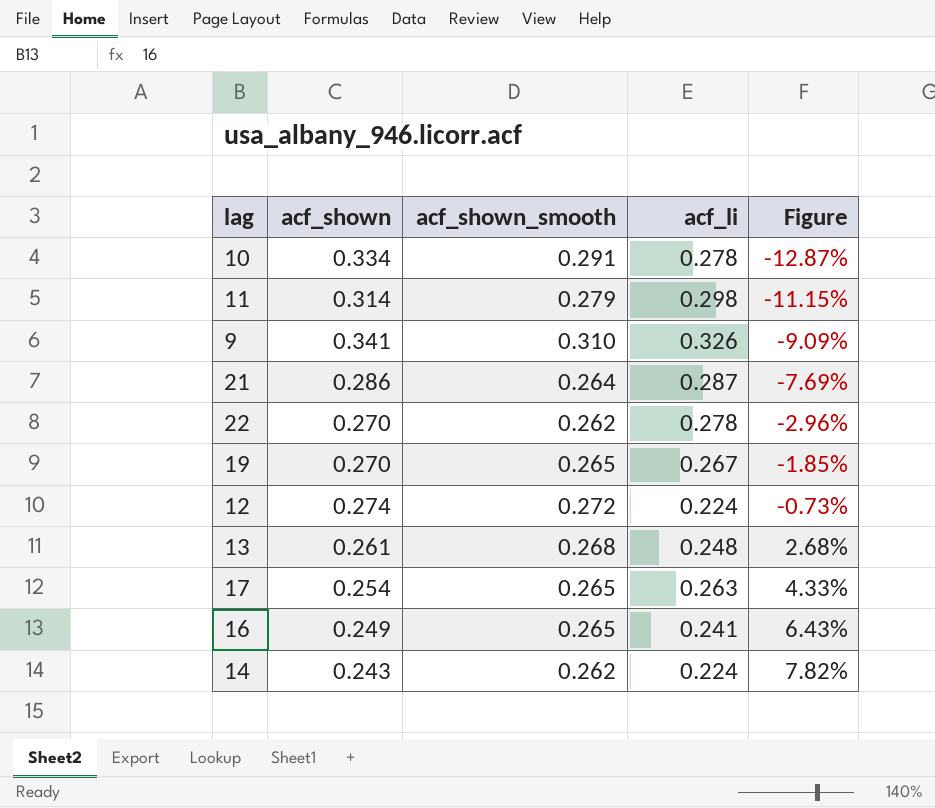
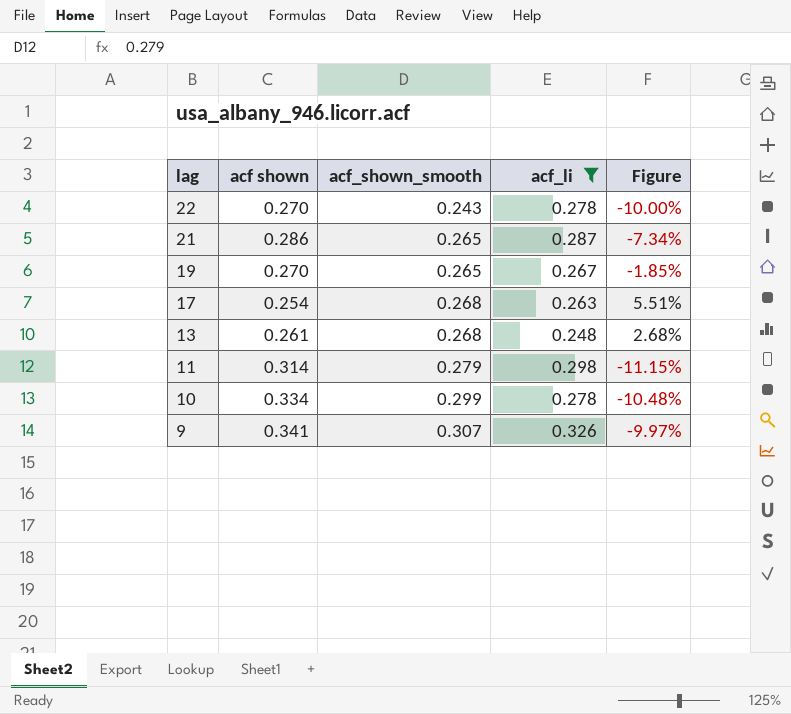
filter: none -> acf_li >= 0.248
row order: Figure ascending -> lag descending
column name: acf_shown -> acf shown
22 | acf_shown_smooth: 0.262 -> 0.243
22 | Figure: -2.96% -> -10.00%
21 | acf_shown_smooth: 0.264 -> 0.265
21 | Figure: -7.69% -> -7.34%
17 | acf_shown_smooth: 0.265 -> 0.268
17 | Figure: 4.33% -> 5.51%
10 | acf_shown_smooth: 0.291 -> 0.299
10 | Figure: -12.87% -> -10.48%
9 | acf_shown_smooth: 0.310 -> 0.307
9 | Figure: -9.09% -> -9.97%

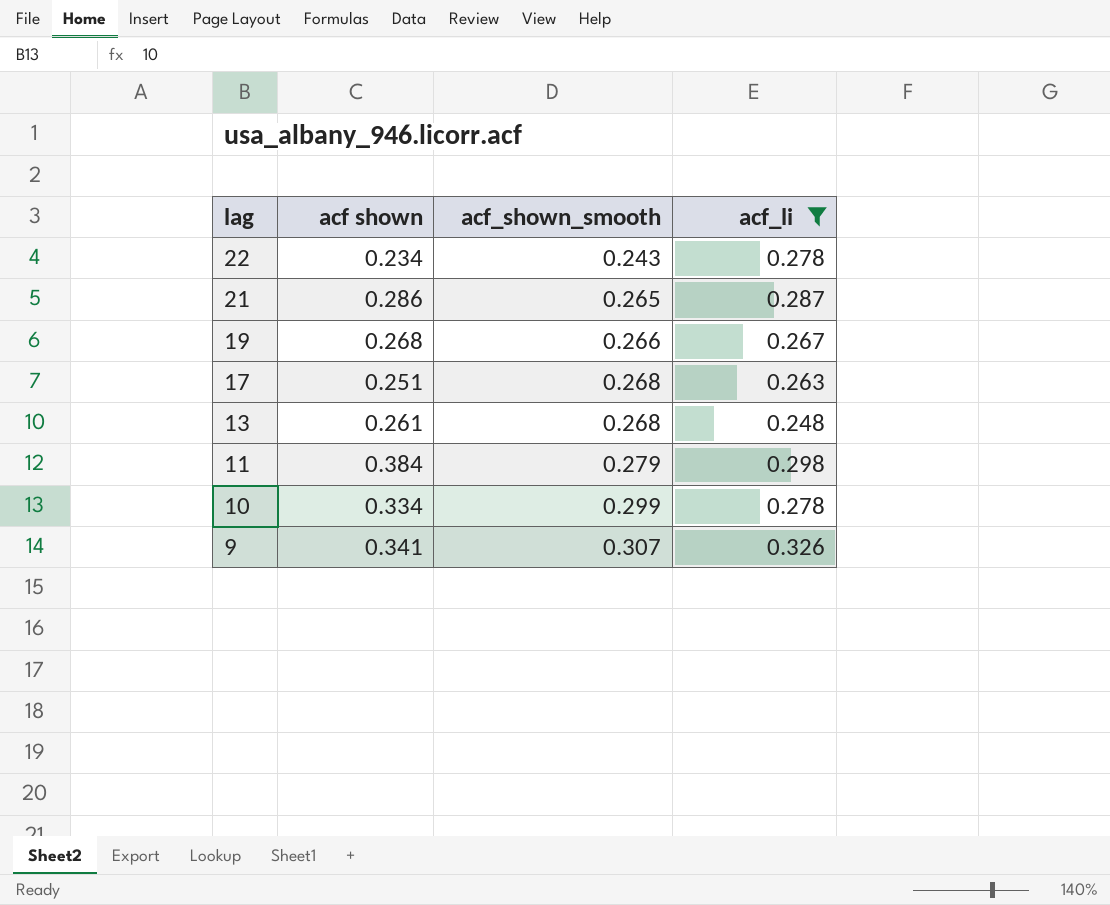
column Figure | formula: ([acf_shown_smooth] - [acf shown]) / [acf shown] -> none
22 | acf shown: 0.270 -> 0.234
19 | acf shown: 0.270 -> 0.268
19 | acf_shown_smooth: 0.265 -> 0.266
17 | acf shown: 0.254 -> 0.251
11 | acf shown: 0.314 -> 0.384

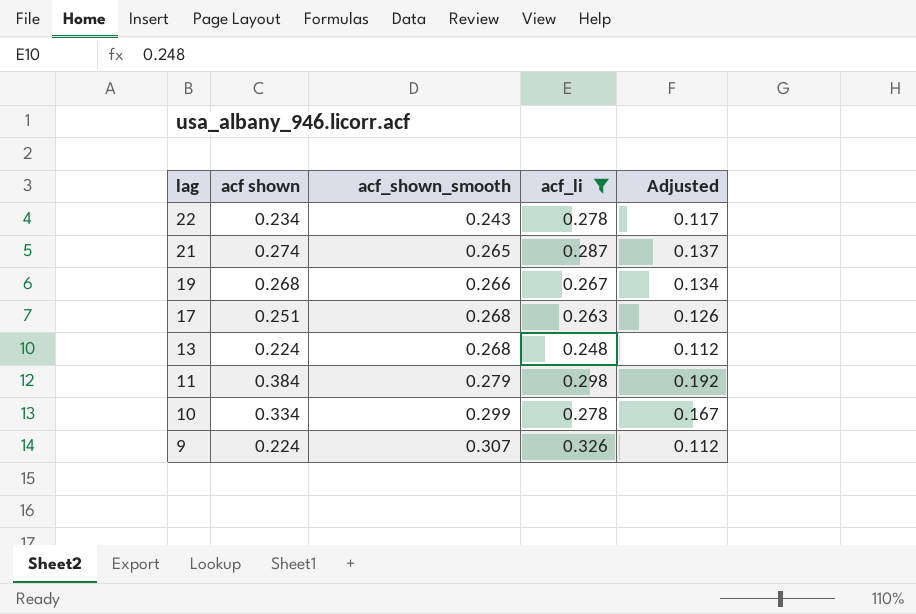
column Adjusted | formula: none -> [acf shown] * 0.5
21 | acf shown: 0.286 -> 0.274
13 | acf shown: 0.261 -> 0.224
9 | acf shown: 0.341 -> 0.224

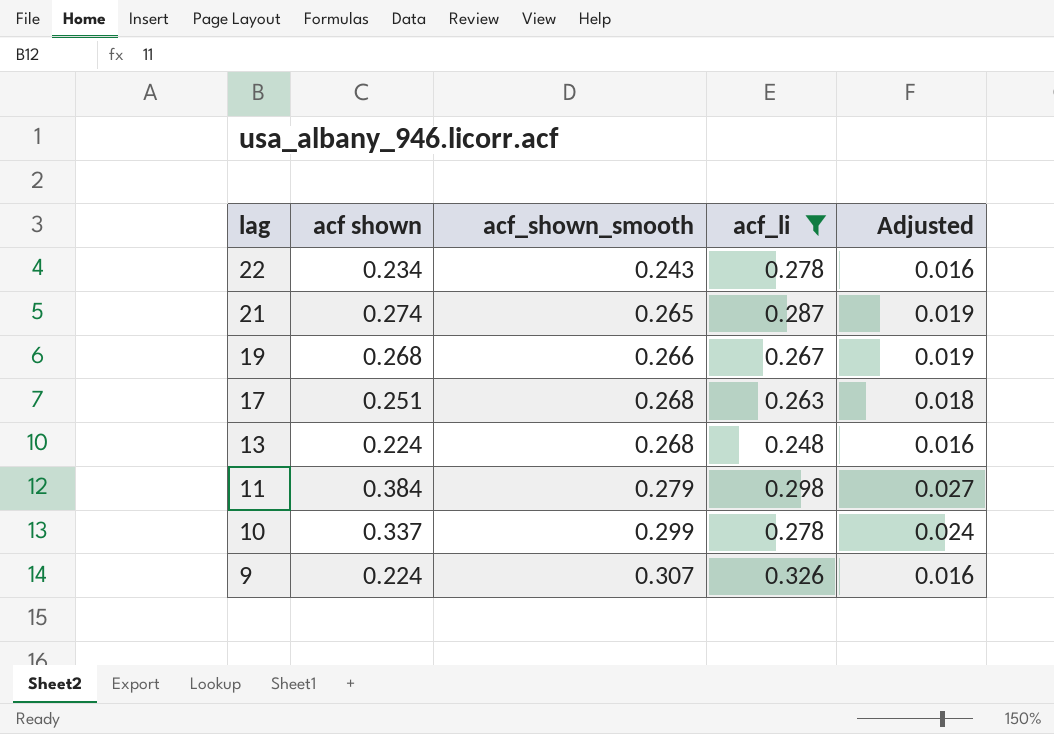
column Adjusted | formula: [acf shown] * 0.5 -> [acf shown] * 0.07
10 | acf shown: 0.334 -> 0.337

